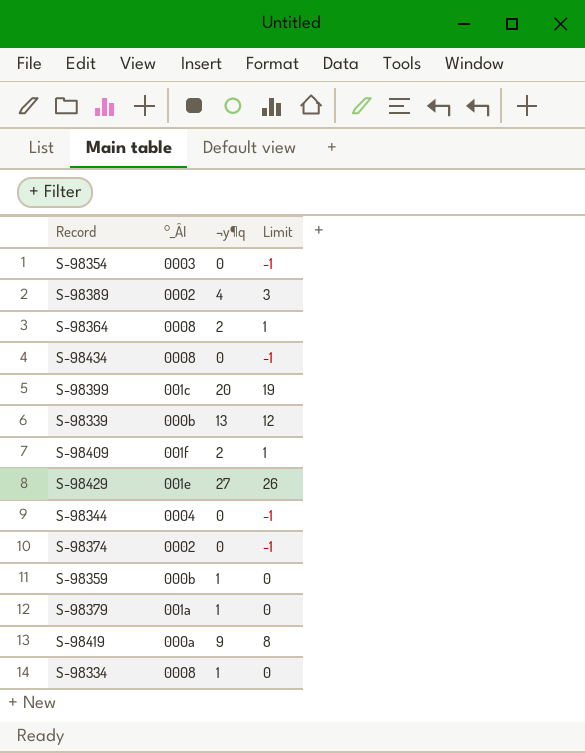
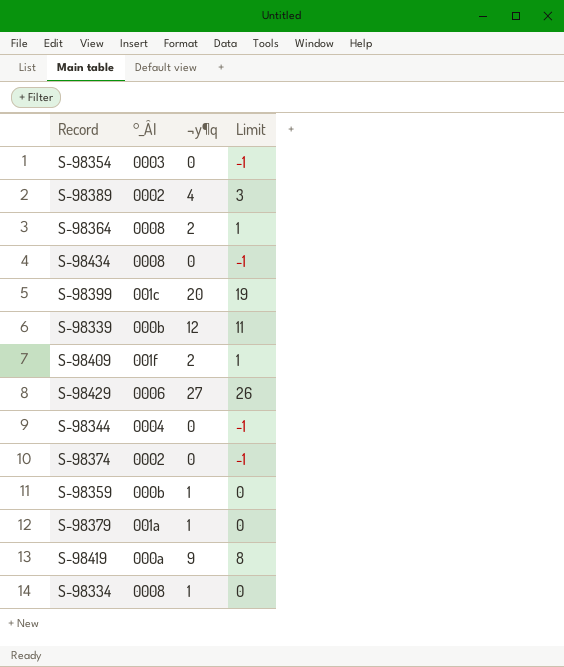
S-98339 | ¬y¶q: 13 -> 12
S-98339 | Limit: 12 -> 11
S-98429 | °_ÂI: 001e -> 0006

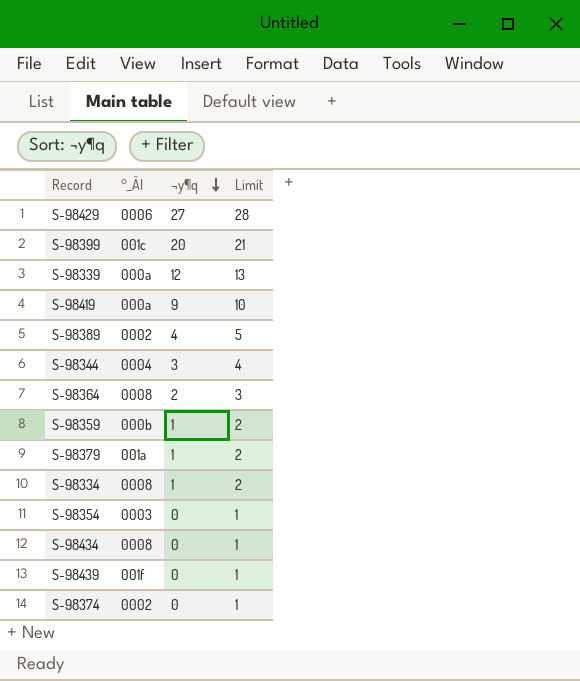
row order: none -> ¬y¶q descending
column Limit | formula: [¬y¶q] - 1 -> [¬y¶q] + 1
row S-98409: 001f | 2 | 1 -> none
S-98339 | °_ÂI: 000b -> 000a
S-98344 | ¬y¶q: 0 -> 3
row S-98439: none -> 001f | 0 | 1

